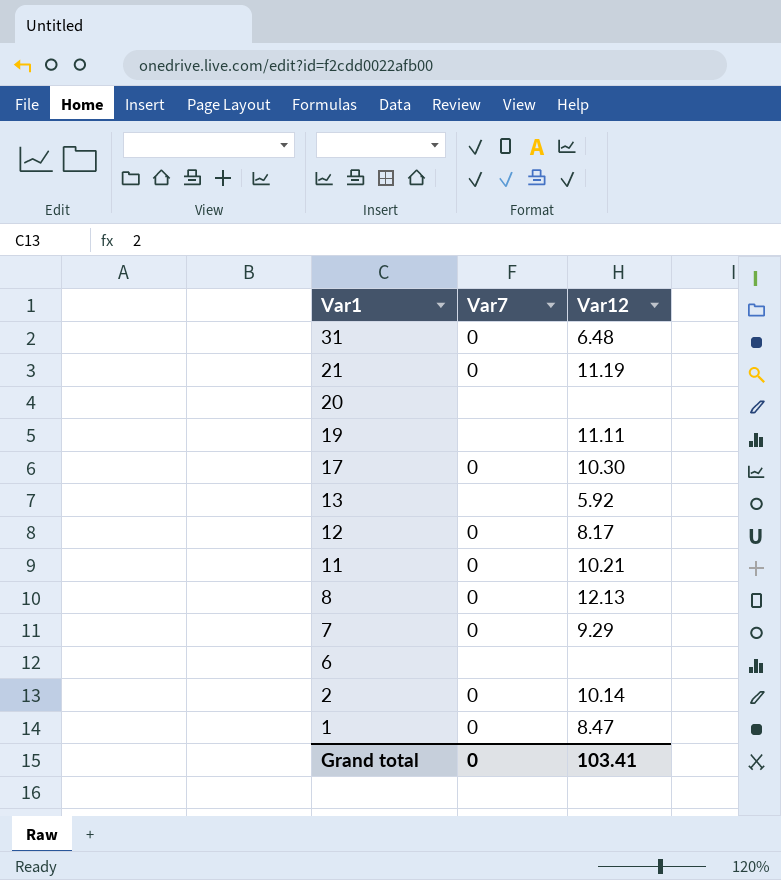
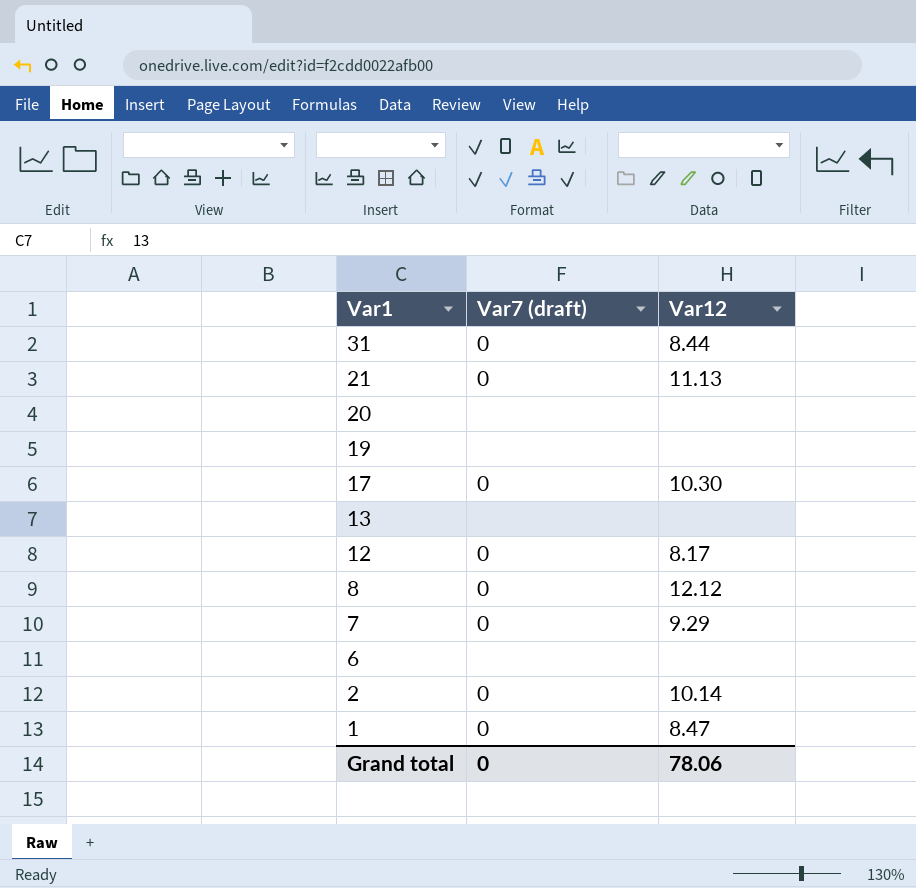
column name: Var7 -> Var7 (draft)
row 11: 0 | 10.21 -> none
31 | Var12: 6.48 -> 8.44
21 | Var12: 11.19 -> 11.13
19 | Var12: 11.11 -> none
13 | Var12: 5.92 -> none
8 | Var12: 12.13 -> 12.12
Grand total | Var12: 103.41 -> 78.06

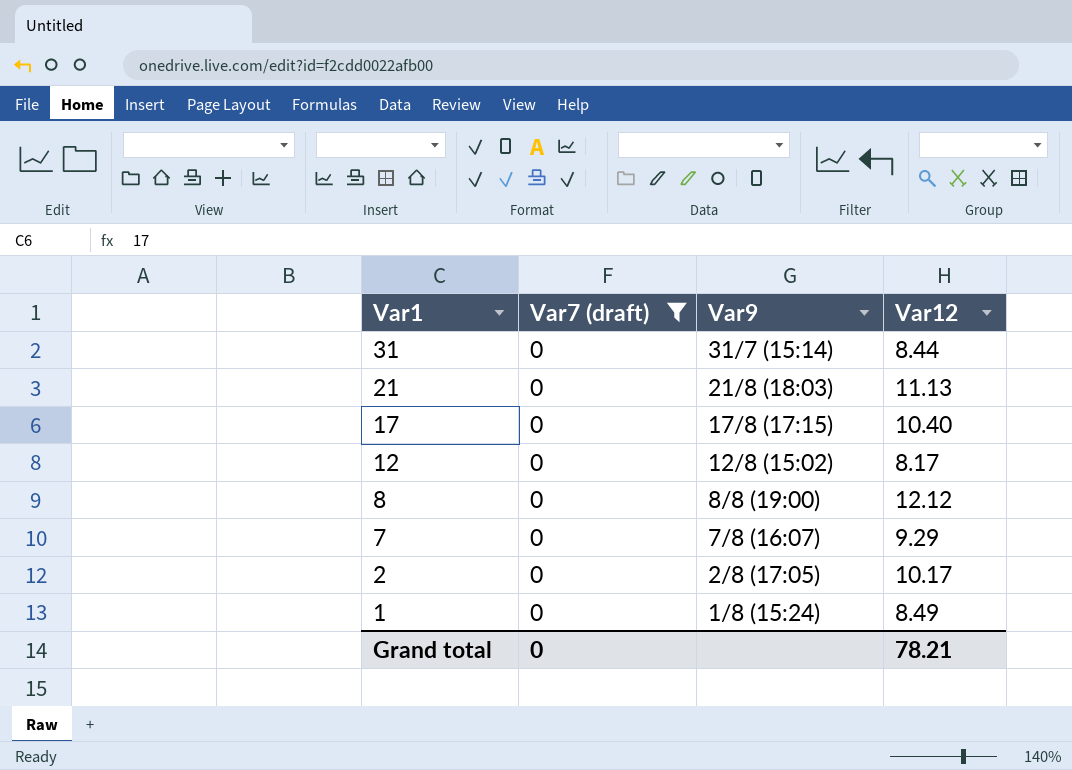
filter: none -> Var7 (draft) = 0
column Var9 | position: none -> 3
17 | Var12: 10.30 -> 10.40
2 | Var12: 10.14 -> 10.17
1 | Var12: 8.47 -> 8.49
Grand total | Var12: 78.06 -> 78.21

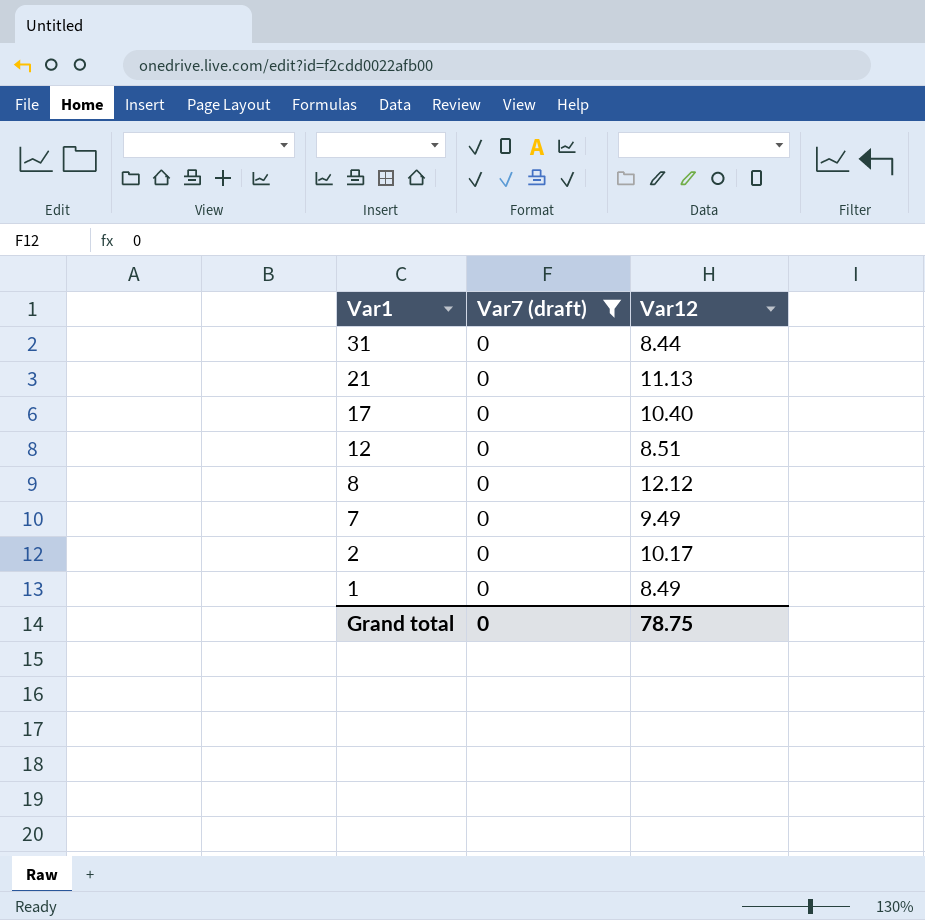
column Var9 | position: 3 -> none
12 | Var12: 8.17 -> 8.51
7 | Var12: 9.29 -> 9.49
Grand total | Var12: 78.21 -> 78.75

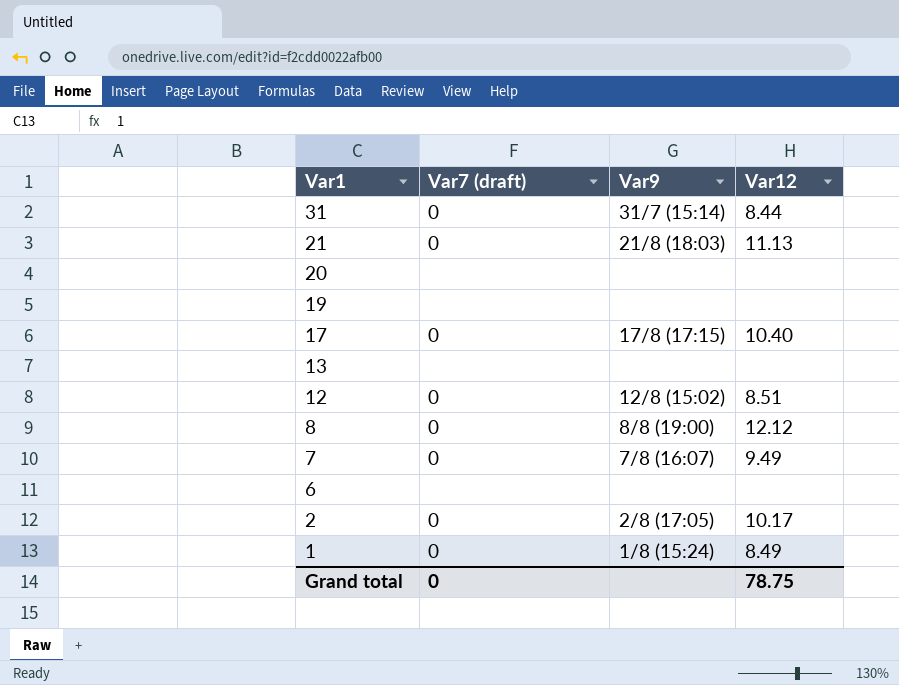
filter: Var7 (draft) = 0 -> none
column Var9 | position: none -> 3

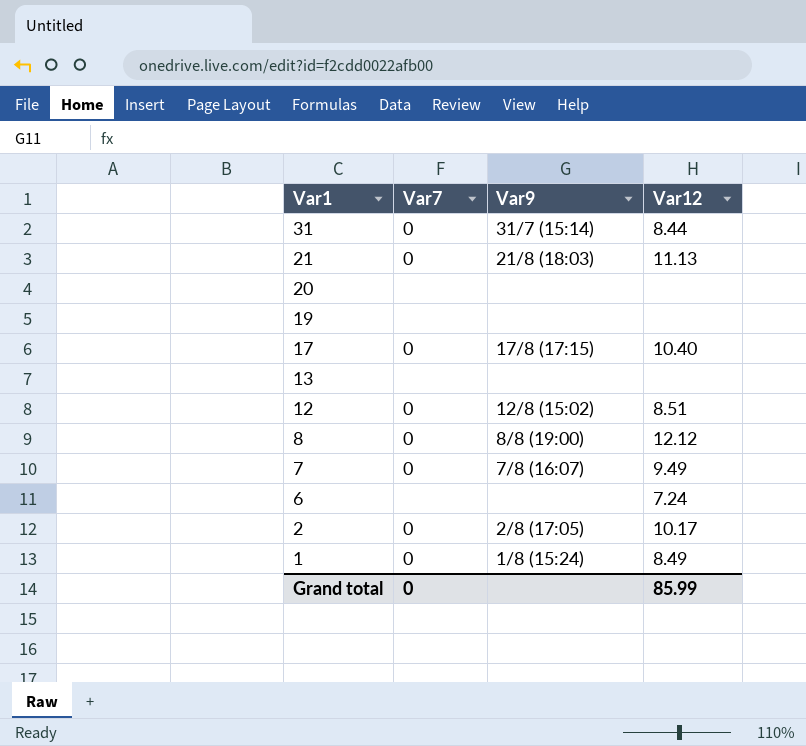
column name: Var7 (draft) -> Var7
6 | Var12: none -> 7.24
Grand total | Var12: 78.75 -> 85.99

